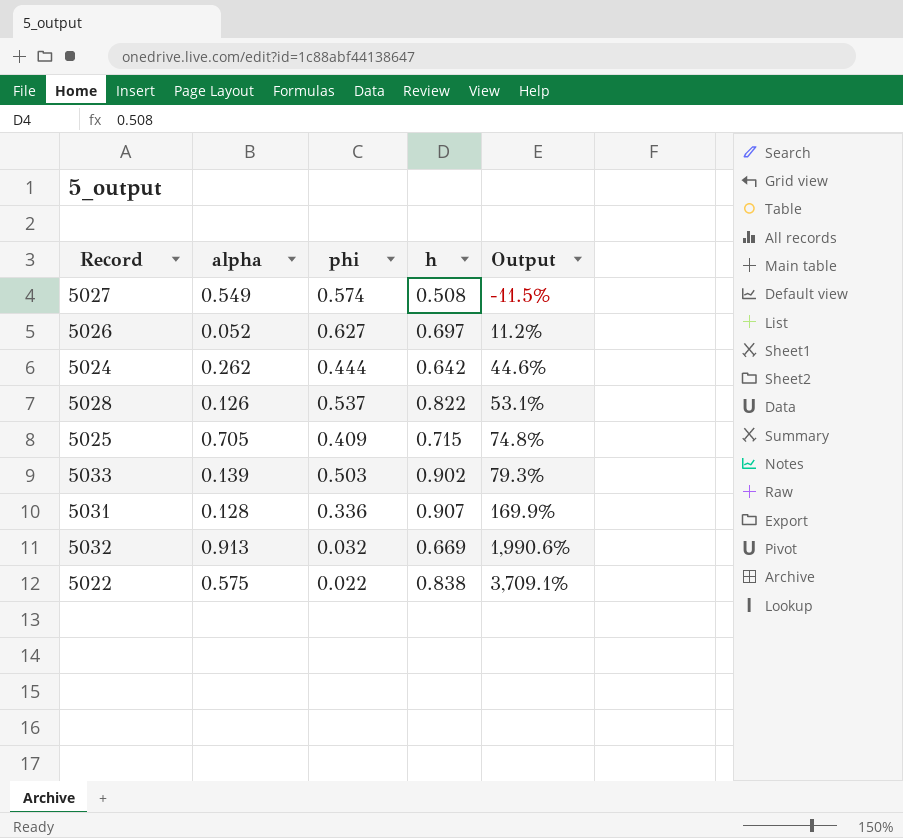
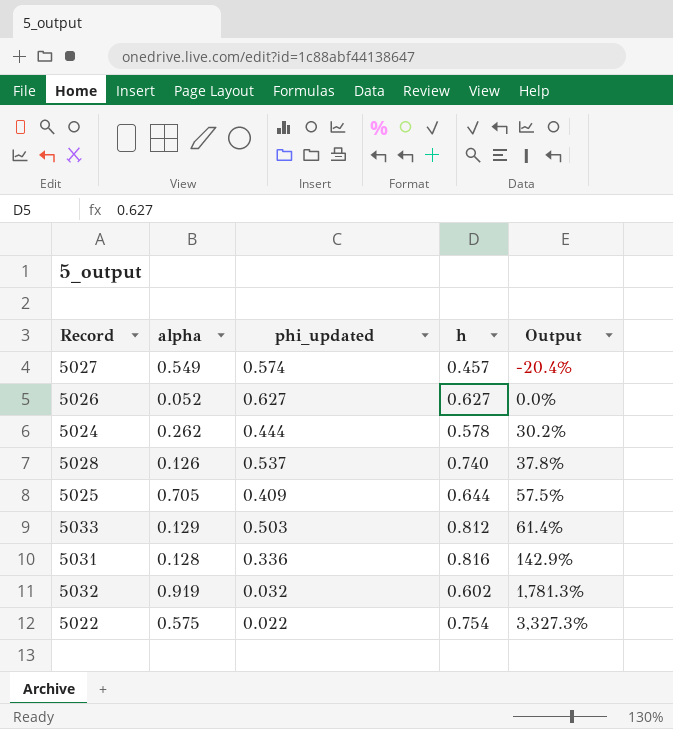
column name: phi -> phi_updated
5027 | h: 0.508 -> 0.457
5027 | Output: -11.5% -> -20.4%
5026 | h: 0.697 -> 0.627
5026 | Output: 11.2% -> 0.0%
5024 | h: 0.642 -> 0.578
5024 | Output: 44.6% -> 30.2%
5028 | h: 0.822 -> 0.740
5028 | Output: 53.1% -> 37.8%
5025 | h: 0.715 -> 0.644
5025 | Output: 74.8% -> 57.5%
5033 | alpha: 0.139 -> 0.129
5033 | h: 0.902 -> 0.812
5033 | Output: 79.3% -> 61.4%
5031 | h: 0.907 -> 0.816
5031 | Output: 169.9% -> 142.9%
5032 | alpha: 0.913 -> 0.919
5032 | h: 0.669 -> 0.602
5032 | Output: 1,990.6% -> 1,781.3%
5022 | h: 0.838 -> 0.754
5022 | Output: 3,709.1% -> 3,327.3%

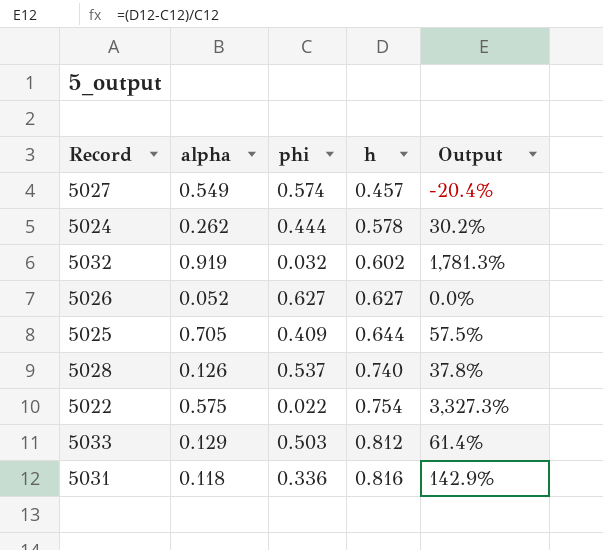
row order: Output ascending -> h ascending
column name: phi_updated -> phi
5031 | alpha: 0.128 -> 0.118

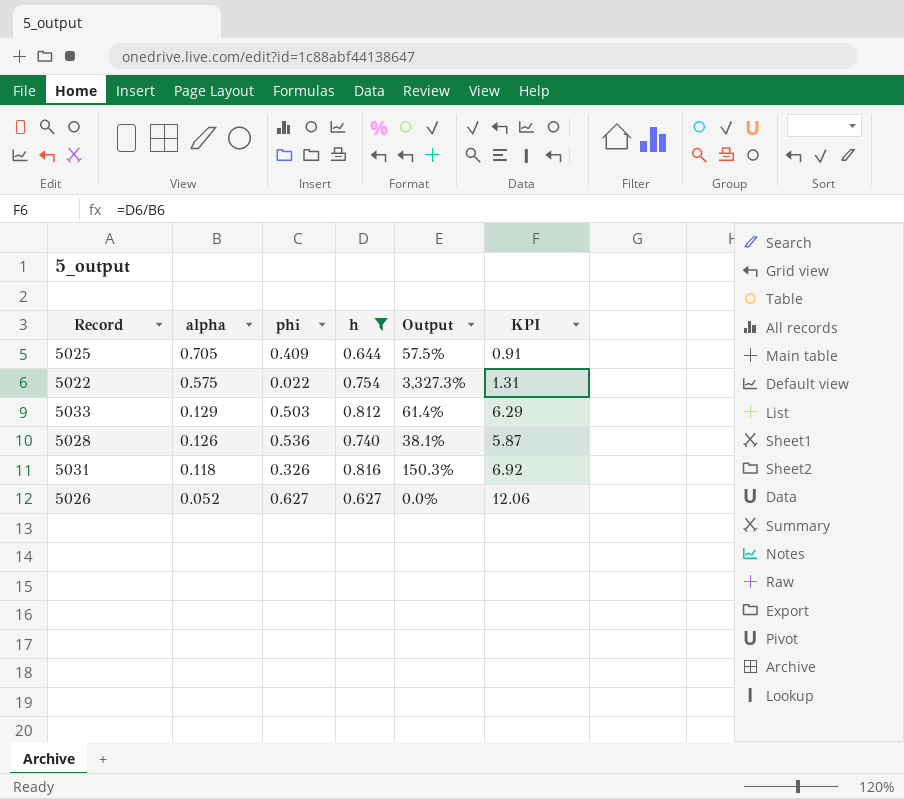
filter: none -> h >= 0.627
row order: h ascending -> alpha descending
column KPI | formula: none -> [h] / [alpha]
5028 | phi: 0.537 -> 0.536
5028 | Output: 37.8% -> 38.1%
5031 | phi: 0.336 -> 0.326
5031 | Output: 142.9% -> 150.3%

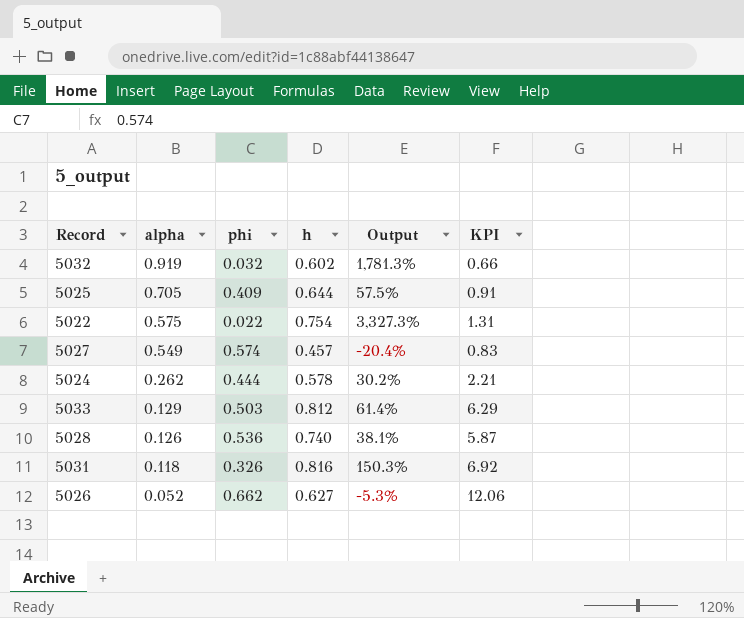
filter: h >= 0.627 -> none
5026 | phi: 0.627 -> 0.662
5026 | Output: 0.0% -> -5.3%

